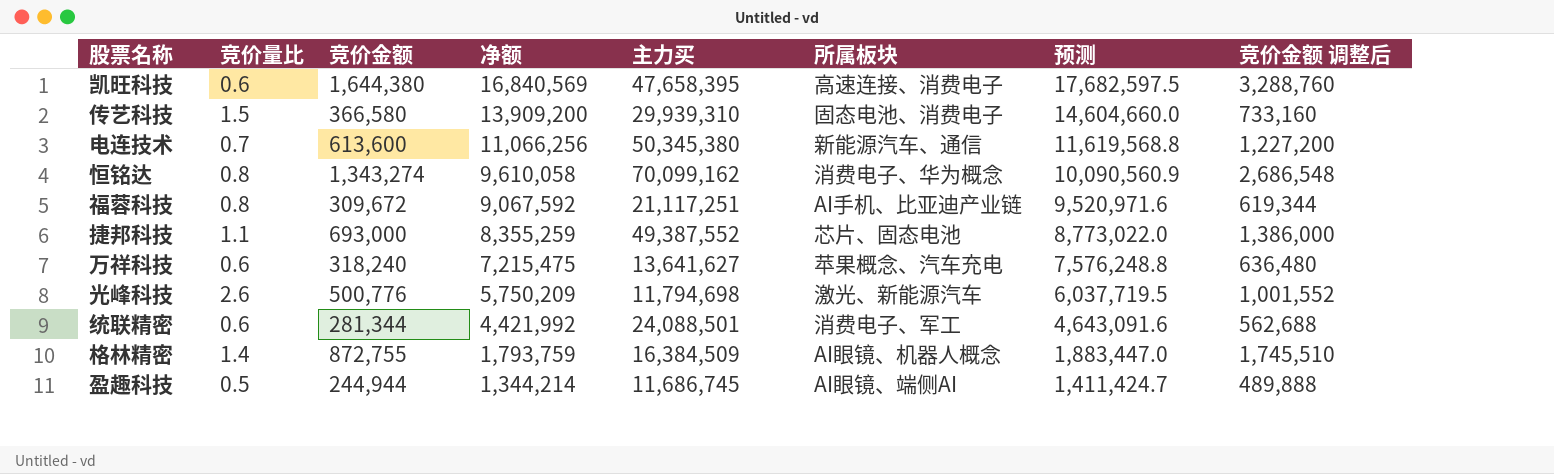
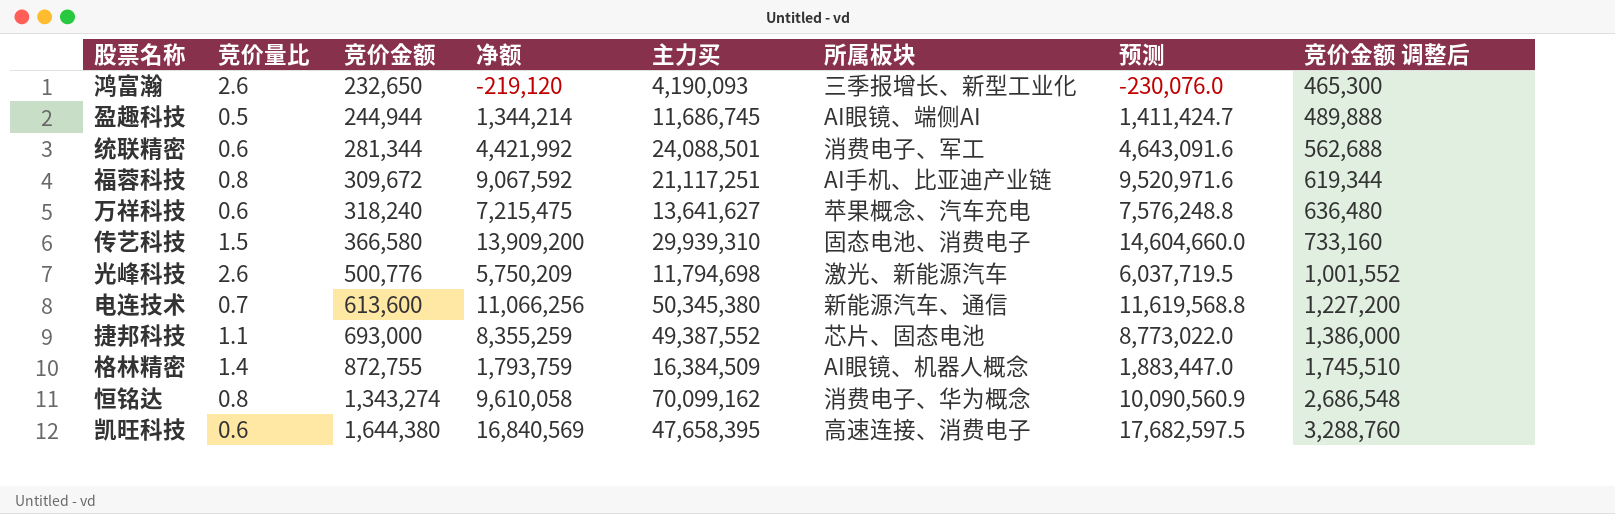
row order: 净额 descending -> 竞价金额 ascending
row 鸿富瀚: none -> 2.6 | 232,650 | -219,120 | 4,190,093 | 三季报增长、新型工业化 | -230,076.0 | 465,300

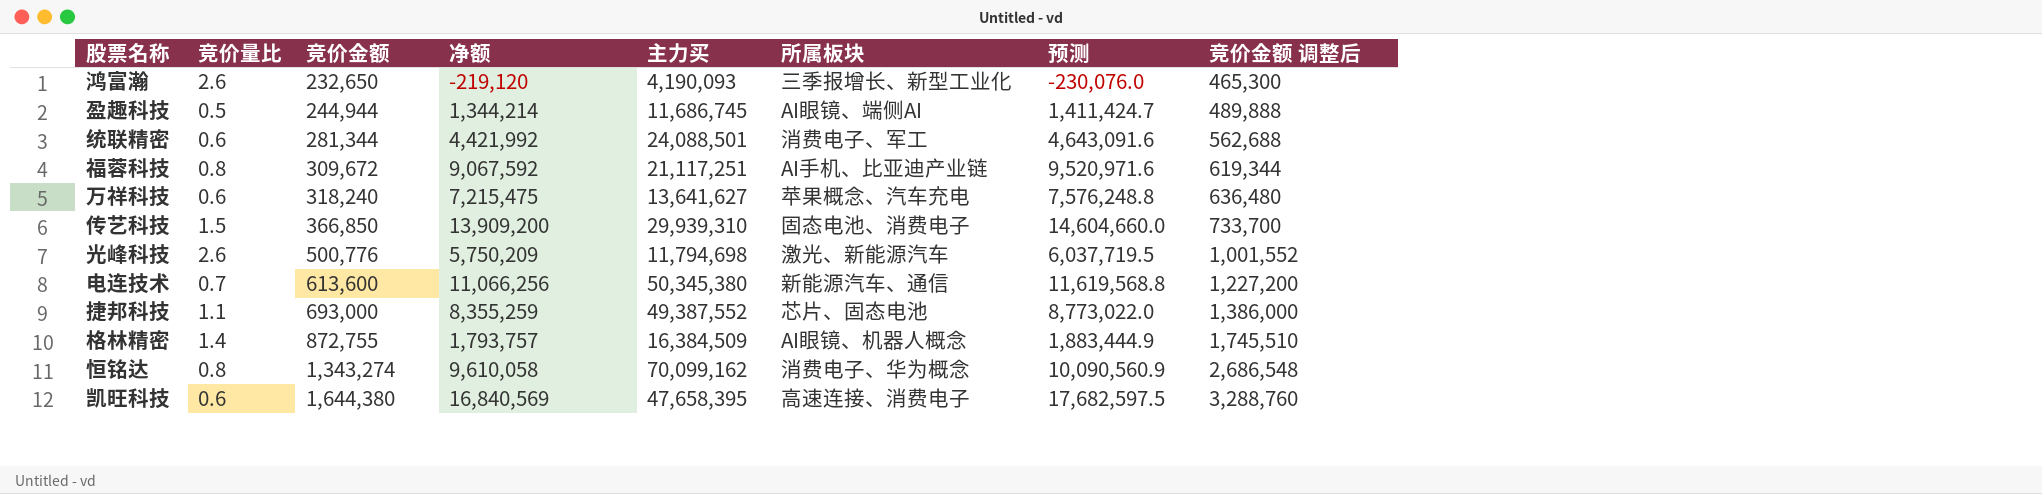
传艺科技 | 竞价金额: 366,580 -> 366,850
传艺科技 | 竞价金额 调整后: 733,160 -> 733,700
格林精密 | 净额: 1,793,759 -> 1,793,757
格林精密 | 预测: 1,883,447.0 -> 1,883,444.9

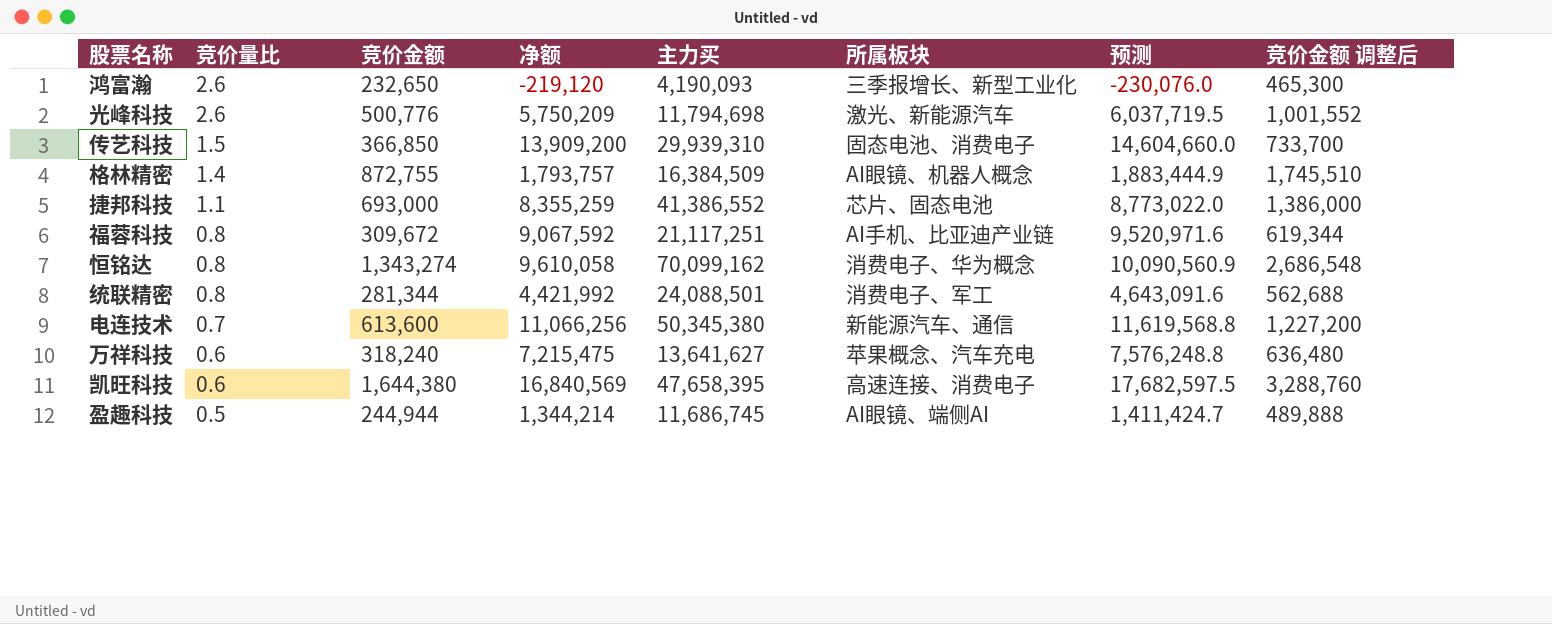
row order: 竞价金额 ascending -> 竞价量比 descending
捷邦科技 | 主力买: 49,387,552 -> 41,386,552
统联精密 | 竞价量比: 0.6 -> 0.8

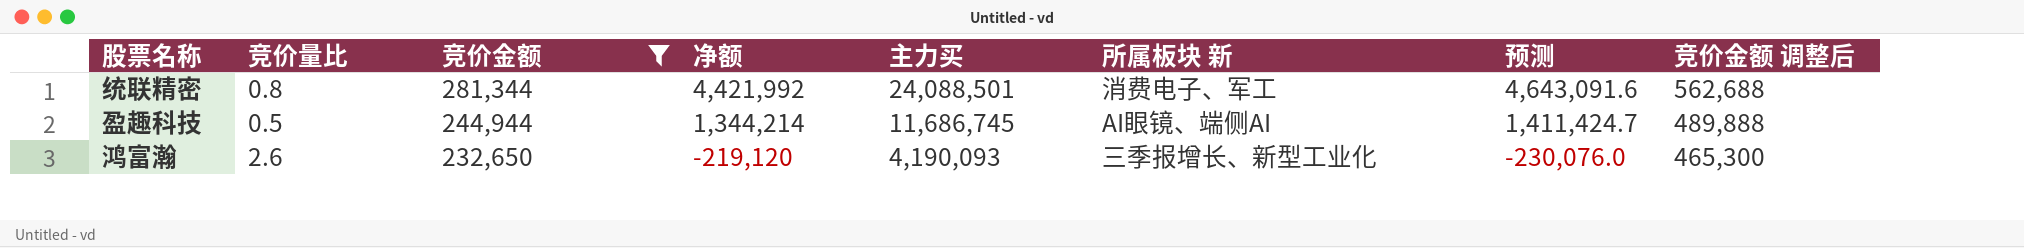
filter: none -> 竞价金额 <= 281,344
row order: 竞价量比 descending -> 竞价金额 descending
column name: 所属板块 -> 所属板块 新

